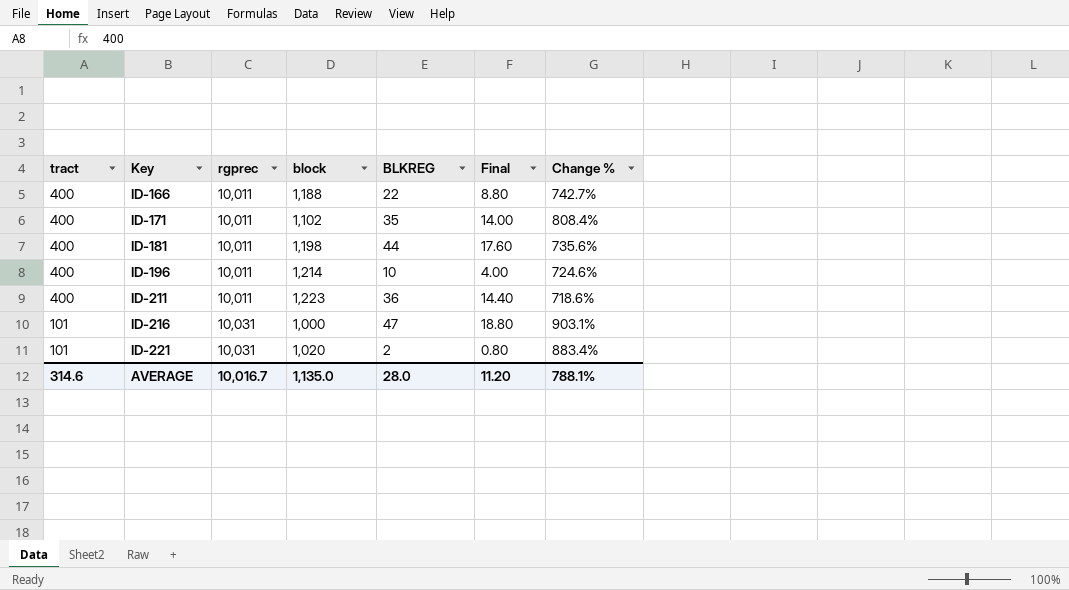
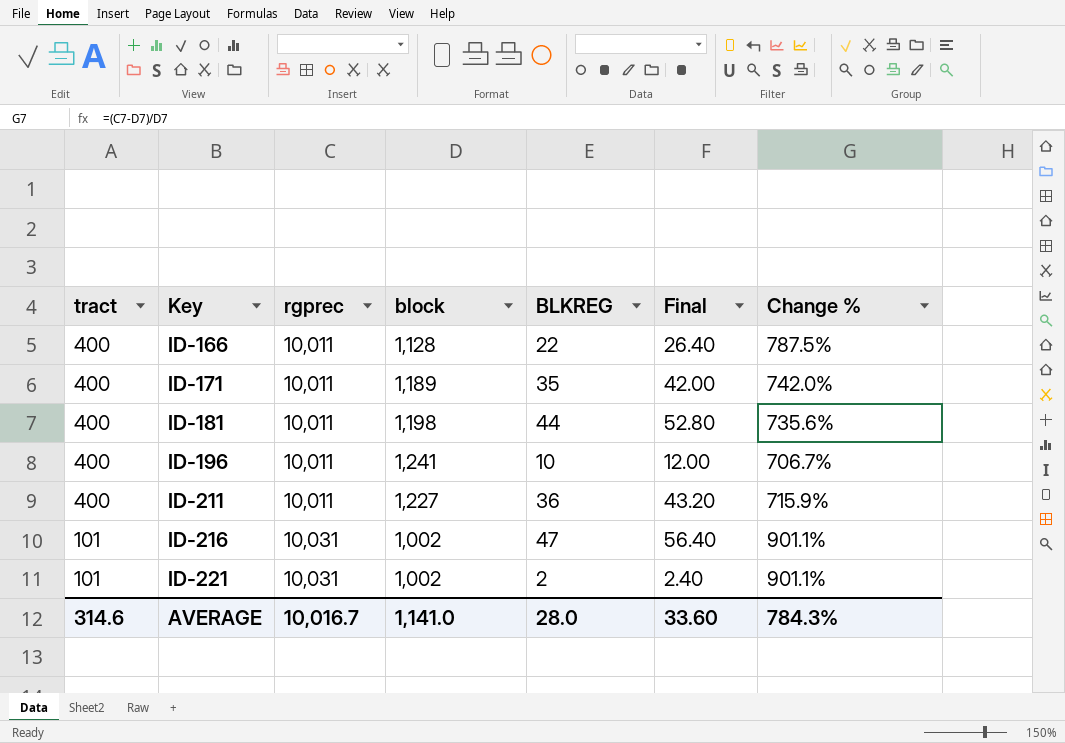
column Final | formula: [BLKREG] * 0.4 -> [BLKREG] * 1.2
ID-166 | block: 1,188 -> 1,128
ID-166 | Change %: 742.7% -> 787.5%
ID-171 | block: 1,102 -> 1,189
ID-171 | Change %: 808.4% -> 742.0%
ID-196 | block: 1,214 -> 1,241
ID-196 | Change %: 724.6% -> 706.7%
ID-211 | block: 1,223 -> 1,227
ID-211 | Change %: 718.6% -> 715.9%
ID-216 | block: 1,000 -> 1,002
ID-216 | Change %: 903.1% -> 901.1%
ID-221 | block: 1,020 -> 1,002
ID-221 | Change %: 883.4% -> 901.1%
AVERAGE | block: 1,135.0 -> 1,141.0
AVERAGE | Final: 11.20 -> 33.60
AVERAGE | Change %: 788.1% -> 784.3%

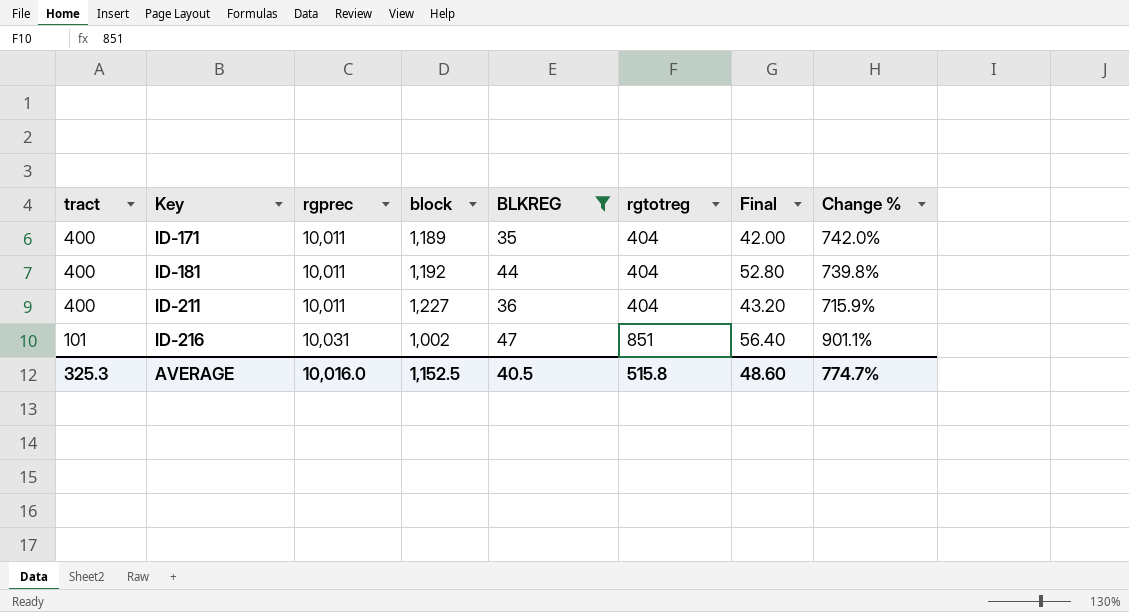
filter: none -> BLKREG >= 35
column rgtotreg | position: none -> 6
ID-181 | block: 1,198 -> 1,192
ID-181 | Change %: 735.6% -> 739.8%
AVERAGE | tract: 314.6 -> 325.3
AVERAGE | rgprec: 10,016.7 -> 10,016.0
AVERAGE | block: 1,141.0 -> 1,152.5
AVERAGE | BLKREG: 28.0 -> 40.5
AVERAGE | Final: 33.60 -> 48.60
AVERAGE | Change %: 784.3% -> 774.7%

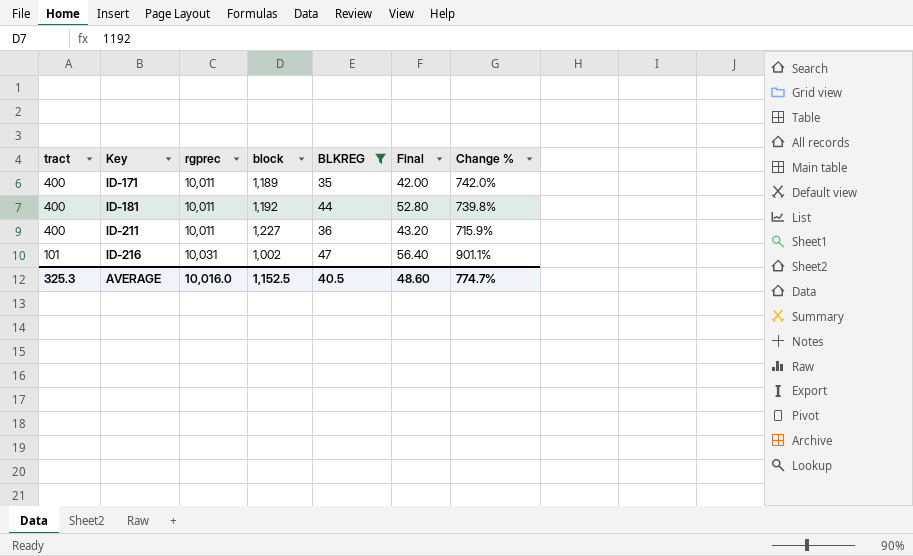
column rgtotreg | position: 6 -> none

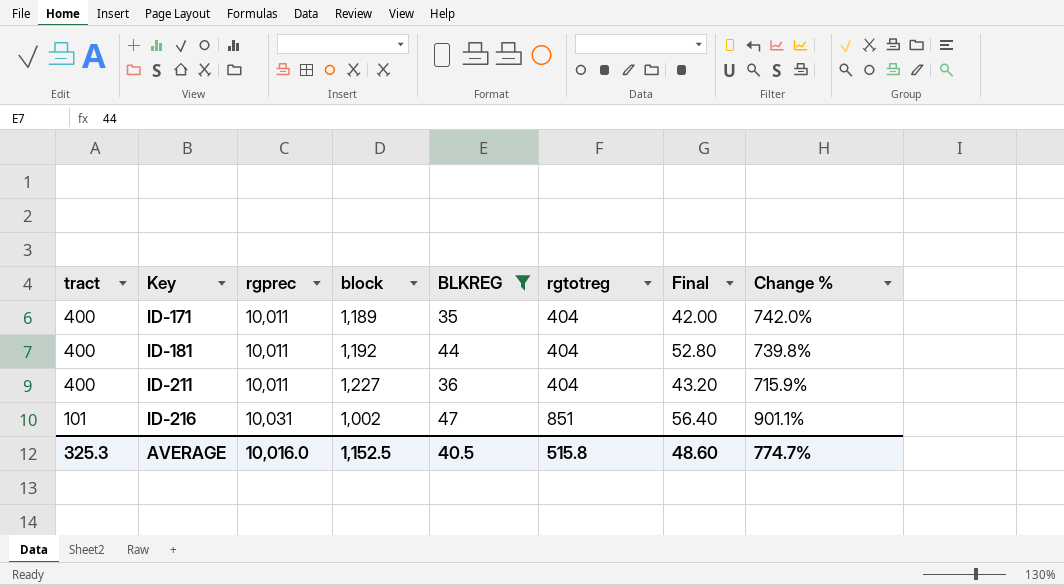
column rgtotreg | position: none -> 6

